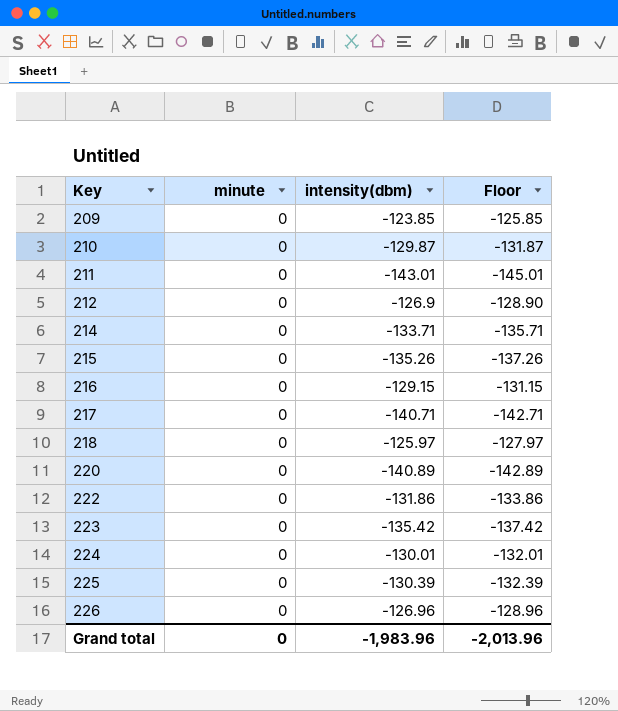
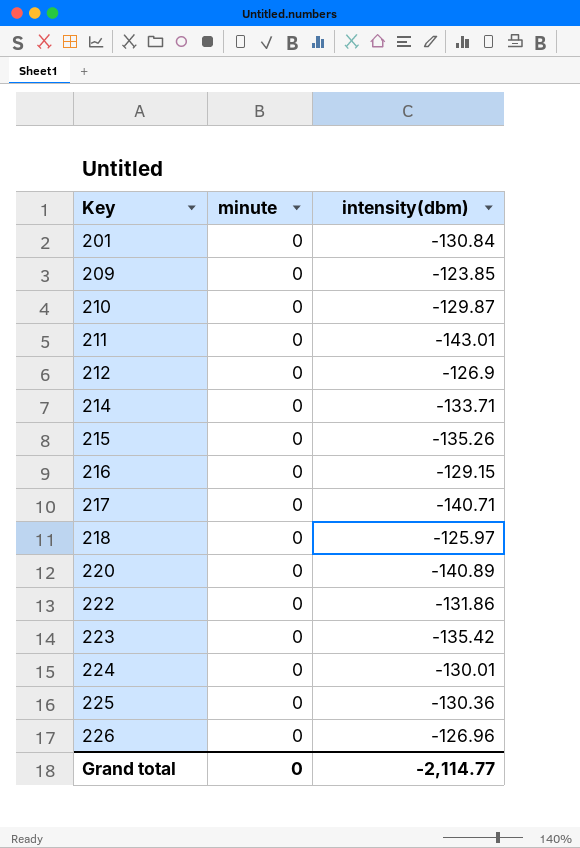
column Floor | formula: [intensity(dbm)] - 2 -> none
row 201: none -> 0 | -130.84
225 | intensity(dbm): -130.39 -> -130.36
Grand total | intensity(dbm): -1,983.96 -> -2,114.77

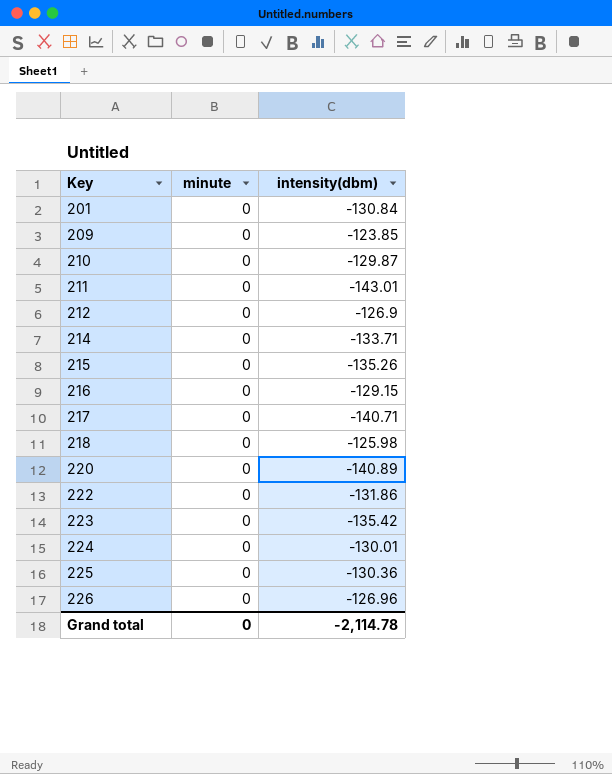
218 | intensity(dbm): -125.97 -> -125.98
Grand total | intensity(dbm): -2,114.77 -> -2,114.78

